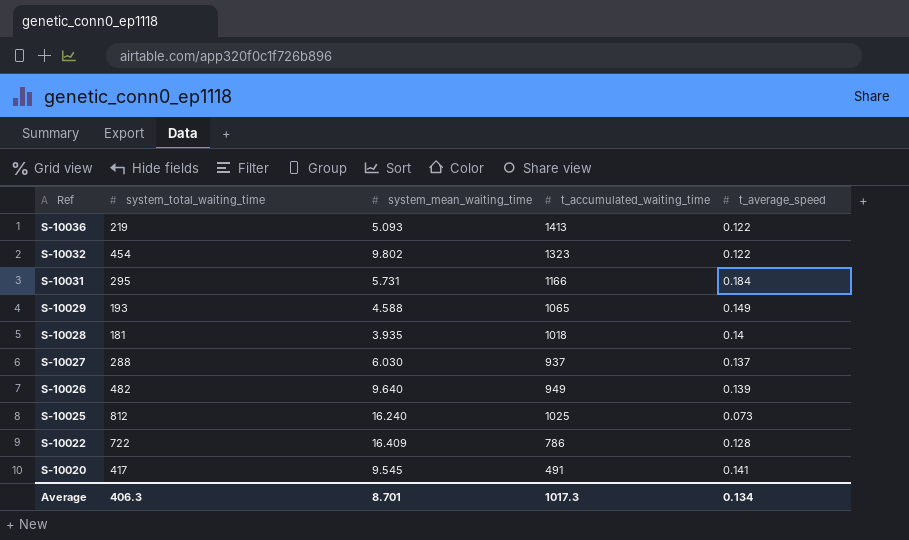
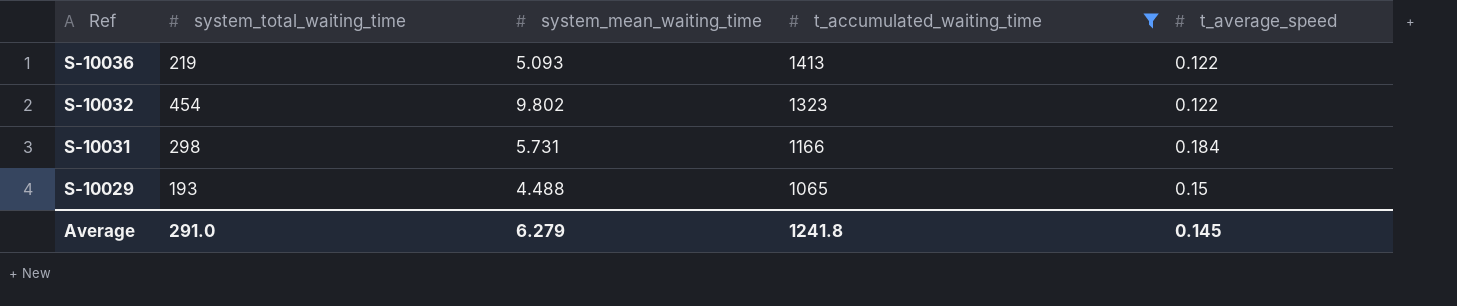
filter: none -> t_accumulated_waiting_time >= 1065
S-10031 | system_total_waiting_time: 295 -> 298
S-10029 | system_mean_waiting_time: 4.588 -> 4.488
S-10029 | t_average_speed: 0.149 -> 0.15
Average | system_total_waiting_time: 406.3 -> 291.0
Average | system_mean_waiting_time: 8.701 -> 6.279
Average | t_accumulated_waiting_time: 1017.3 -> 1241.8
Average | t_average_speed: 0.134 -> 0.145

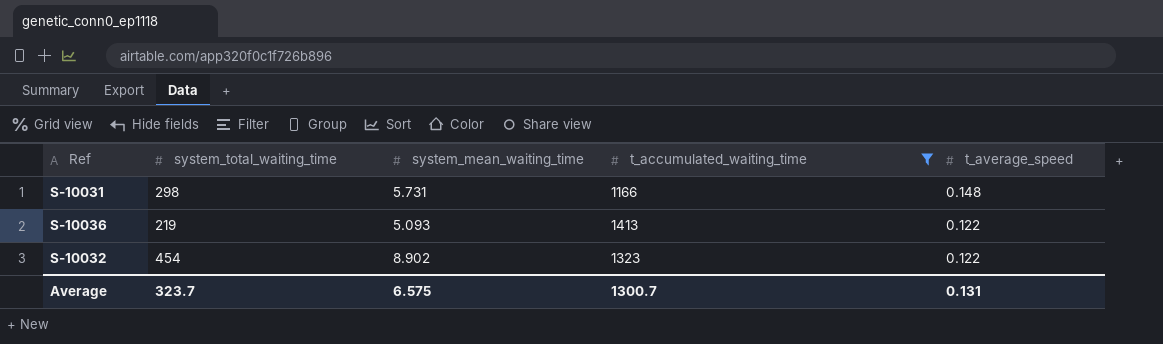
row order: Ref descending -> t_average_speed descending
row S-10029: 193 | 4.488 | 1065 | 0.15 -> none
S-10031 | t_average_speed: 0.184 -> 0.148
S-10032 | system_mean_waiting_time: 9.802 -> 8.902
Average | system_total_waiting_time: 291.0 -> 323.7
Average | system_mean_waiting_time: 6.279 -> 6.575
Average | t_accumulated_waiting_time: 1241.8 -> 1300.7
Average | t_average_speed: 0.145 -> 0.131

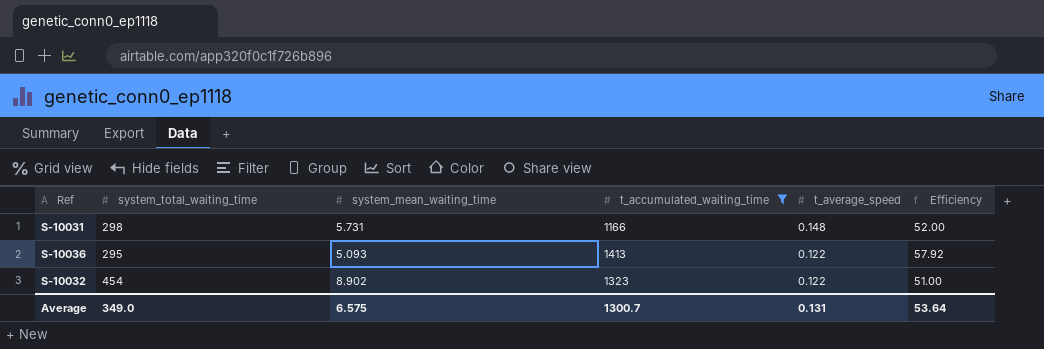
column Efficiency | formula: none -> [system_total_waiting_time] / [system_mean_waiting_time]
S-10036 | system_total_waiting_time: 219 -> 295
Average | system_total_waiting_time: 323.7 -> 349.0

